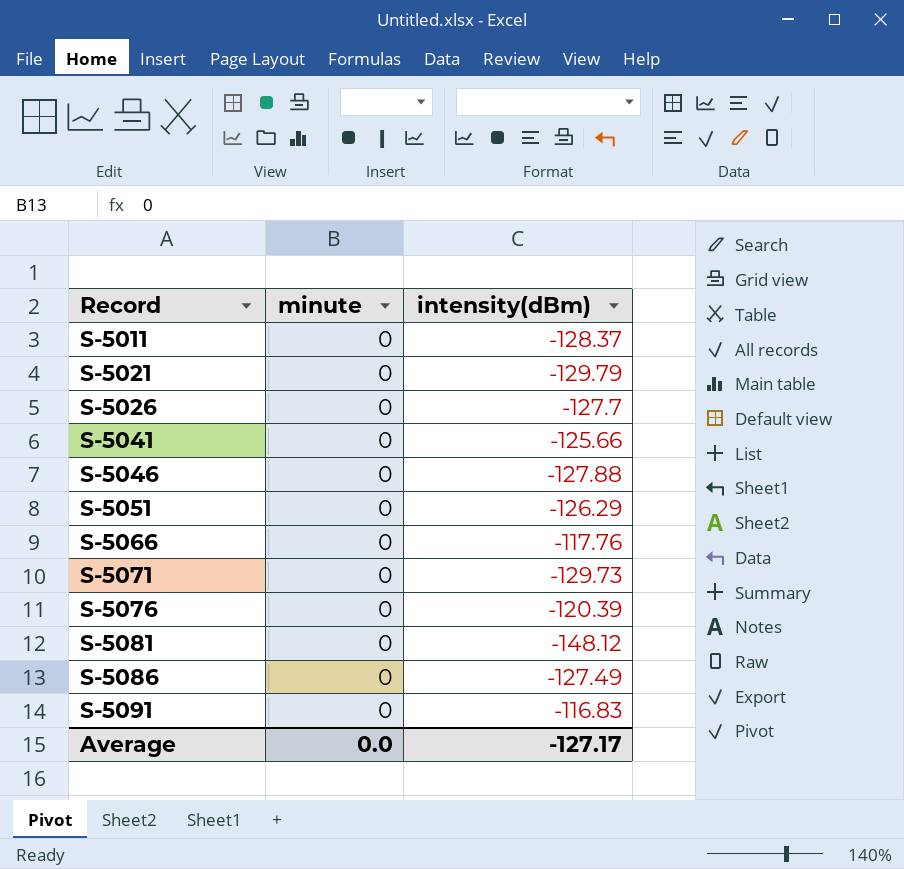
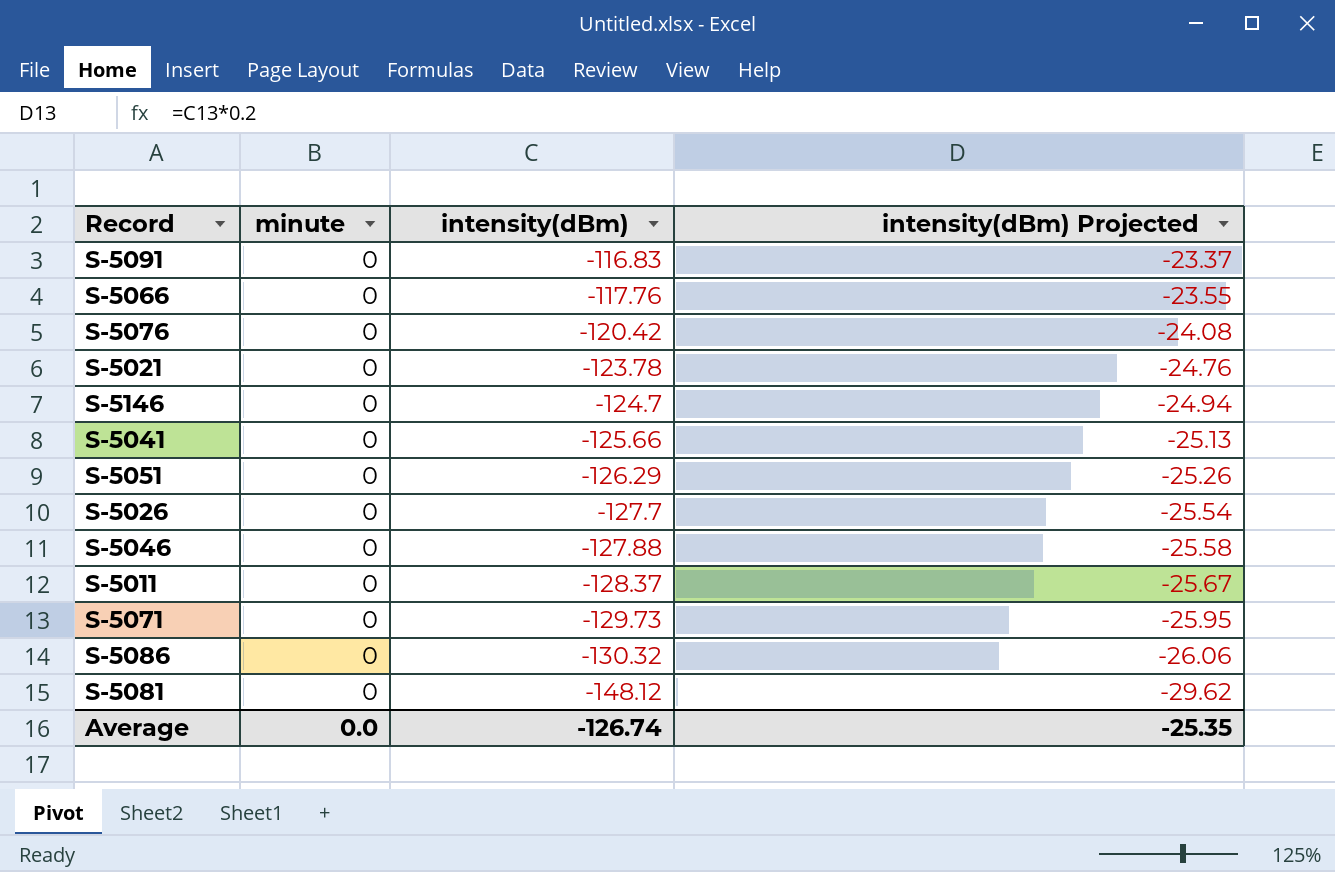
row order: Record ascending -> intensity(dBm) descending
column intensity(dBm) Projected | formula: none -> [intensity(dBm)] * 0.2
S-5076 | intensity(dBm): -120.39 -> -120.42
S-5021 | intensity(dBm): -129.79 -> -123.78
row S-5146: none -> 0 | -124.7 | -24.94
S-5086 | intensity(dBm): -127.49 -> -130.32
Average | intensity(dBm): -127.17 -> -126.74

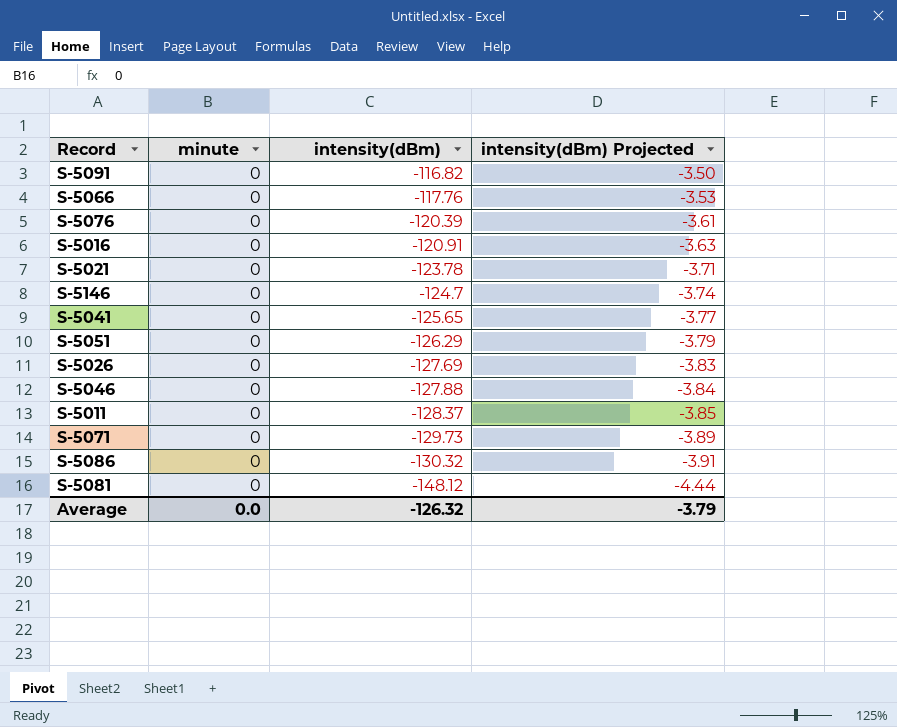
column intensity(dBm) Projected | formula: [intensity(dBm)] * 0.2 -> [intensity(dBm)] * 0.03
S-5091 | intensity(dBm): -116.83 -> -116.82
S-5076 | intensity(dBm): -120.42 -> -120.39
row S-5016: none -> 0 | -120.91 | -3.63
S-5041 | intensity(dBm): -125.66 -> -125.65
S-5026 | intensity(dBm): -127.7 -> -127.69
Average | intensity(dBm): -126.74 -> -126.32
Average | intensity(dBm) Projected: -25.35 -> -3.79

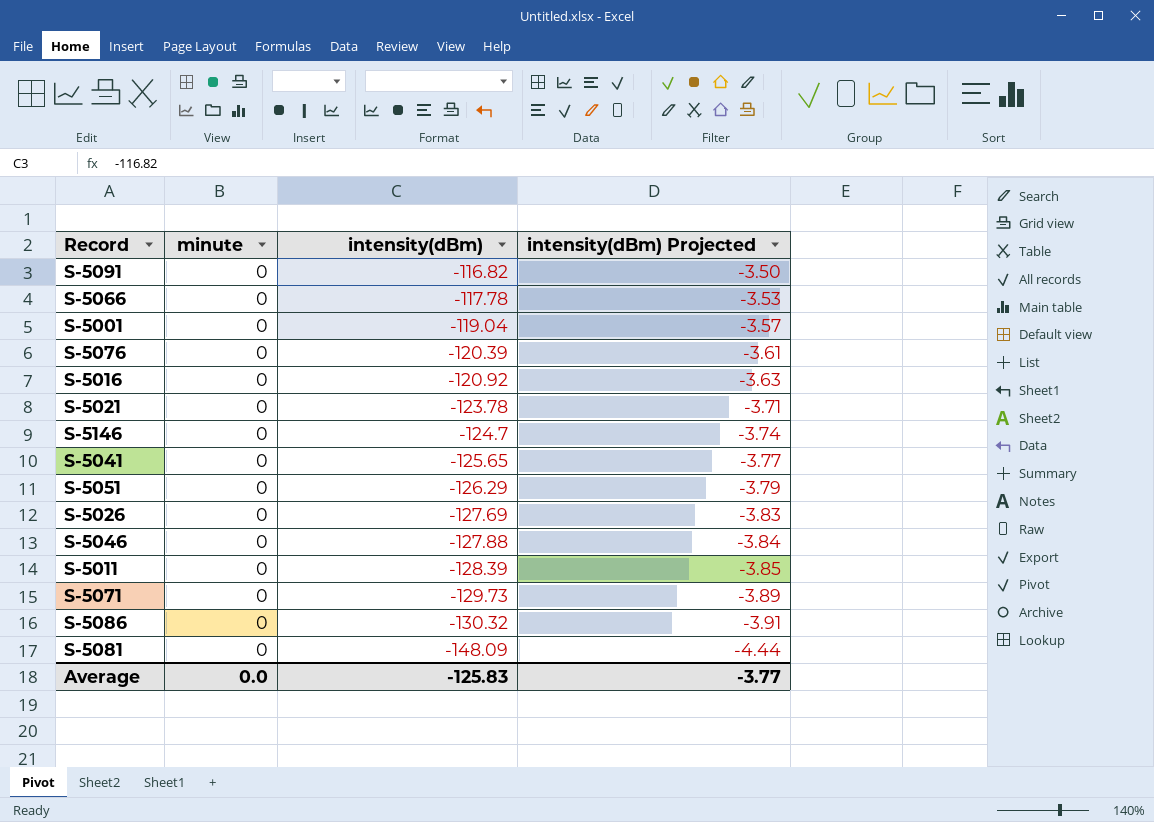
S-5066 | intensity(dBm): -117.76 -> -117.78
row S-5001: none -> 0 | -119.04 | -3.57
S-5016 | intensity(dBm): -120.91 -> -120.92
S-5011 | intensity(dBm): -128.37 -> -128.39
S-5081 | intensity(dBm): -148.12 -> -148.09
Average | intensity(dBm): -126.32 -> -125.83
Average | intensity(dBm) Projected: -3.79 -> -3.77

